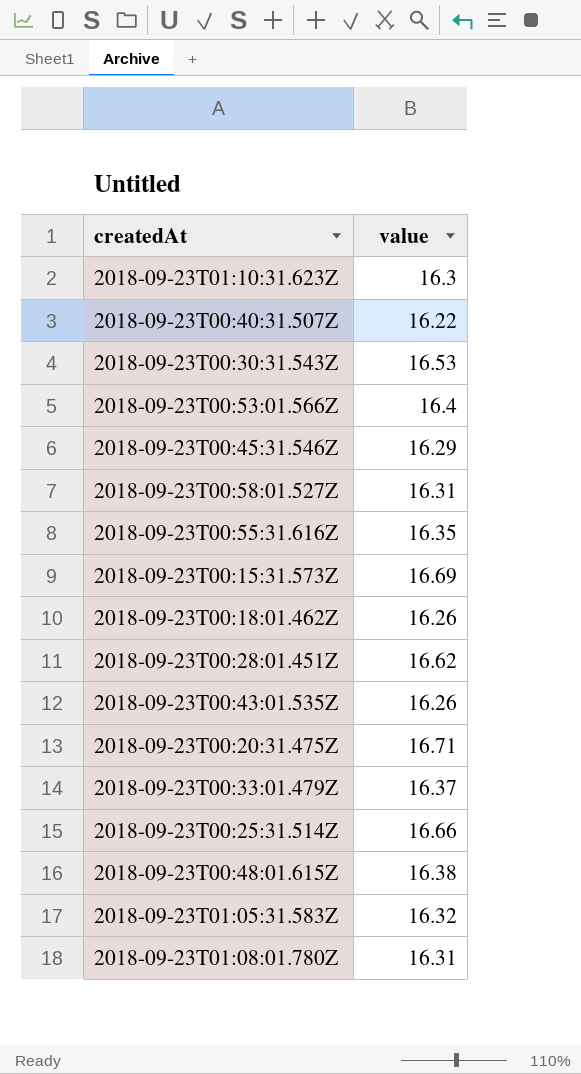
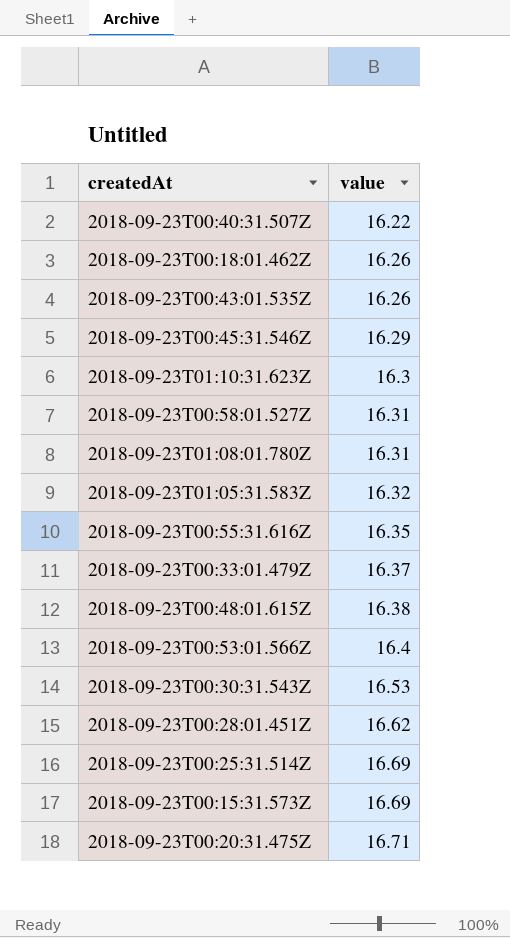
row order: none -> value ascending
2018-09-23T00:25:31.514Z | value: 16.66 -> 16.69

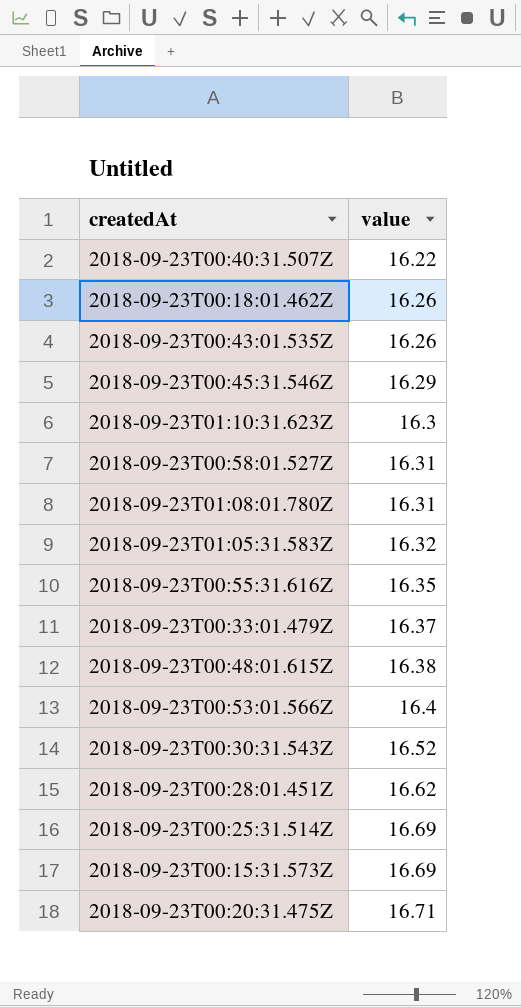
2018-09-23T00:30:31.543Z | value: 16.53 -> 16.52

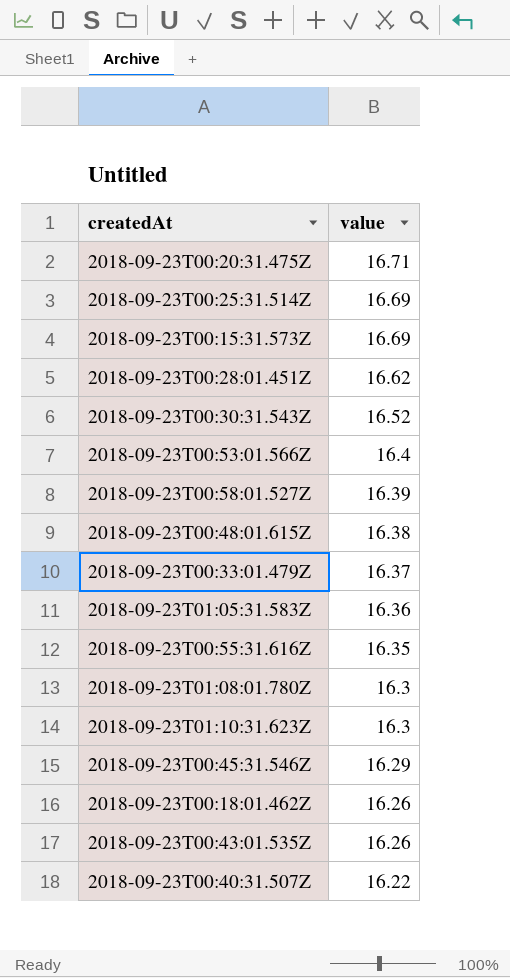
row order: value ascending -> value descending
2018-09-23T00:58:01.527Z | value: 16.31 -> 16.39
2018-09-23T01:05:31.583Z | value: 16.32 -> 16.36
2018-09-23T01:08:01.780Z | value: 16.31 -> 16.3

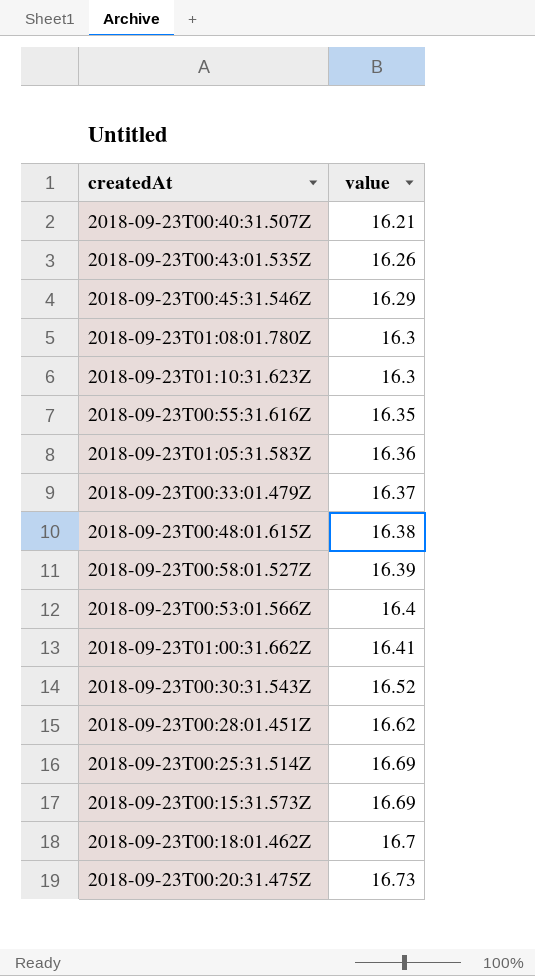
row order: value descending -> value ascending
2018-09-23T00:40:31.507Z | value: 16.22 -> 16.21
row 2018-09-23T01:00:31.662Z: none -> 16.41
2018-09-23T00:18:01.462Z | value: 16.26 -> 16.7
2018-09-23T00:20:31.475Z | value: 16.71 -> 16.73

